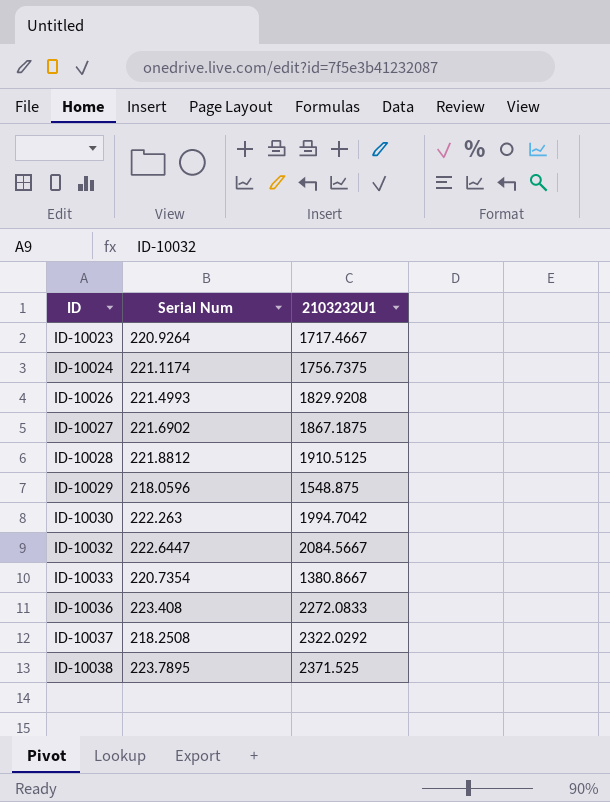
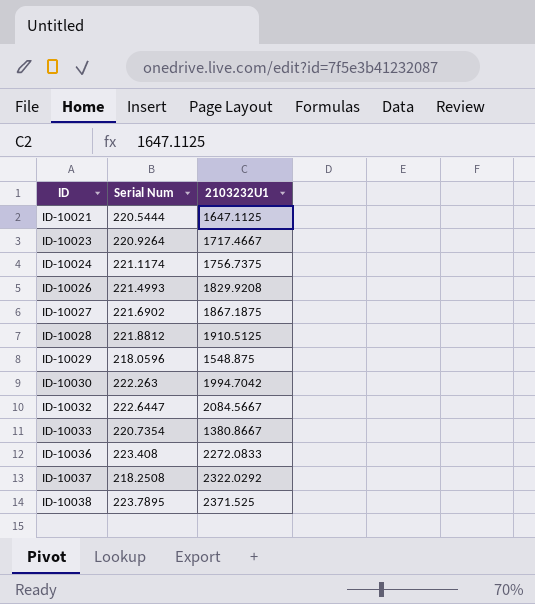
row ID-10021: none -> 220.5444 | 1647.1125

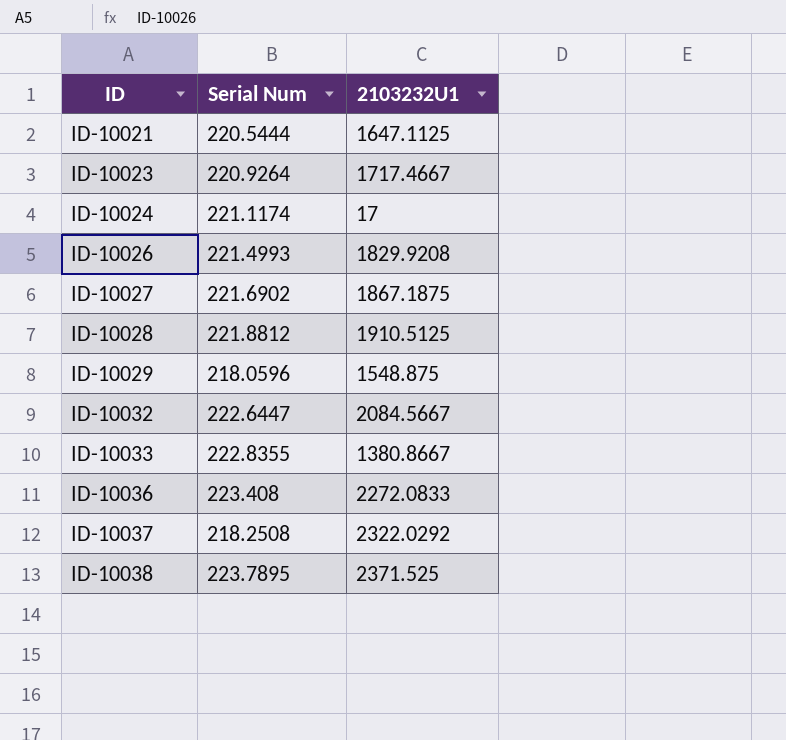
row ID-10030: 222.263 | 1994.7042 -> none
ID-10024 | 2103232U1: 1756.7375 -> 17
ID-10033 | Serial Num: 220.7354 -> 222.8355

